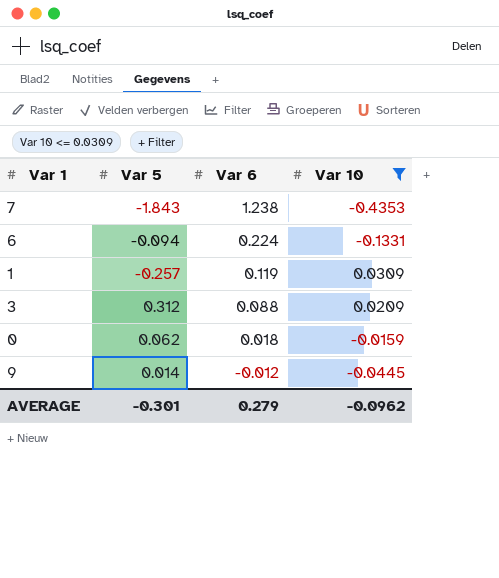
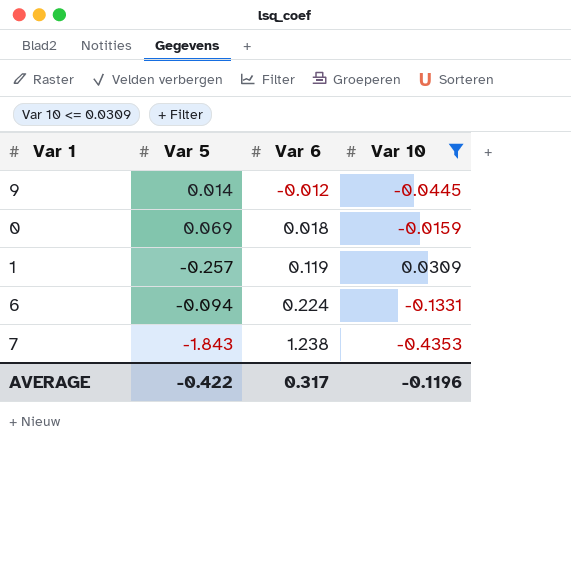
row order: Var 6 descending -> Var 6 ascending
row 3: 0.312 | 0.088 | 0.0209 -> none
0 | Var 5: 0.062 -> 0.069
AVERAGE | Var 5: -0.301 -> -0.422
AVERAGE | Var 6: 0.279 -> 0.317
AVERAGE | Var 10: -0.0962 -> -0.1196

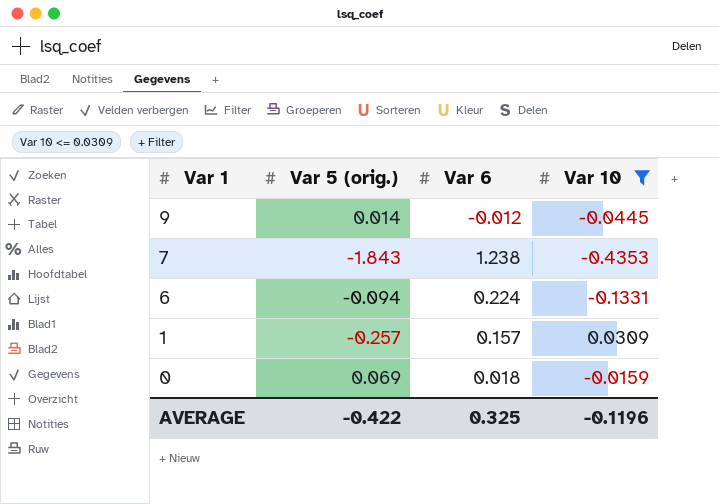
row order: Var 6 ascending -> Var 1 descending
column name: Var 5 -> Var 5 (orig.)
1 | Var 6: 0.119 -> 0.157
AVERAGE | Var 6: 0.317 -> 0.325

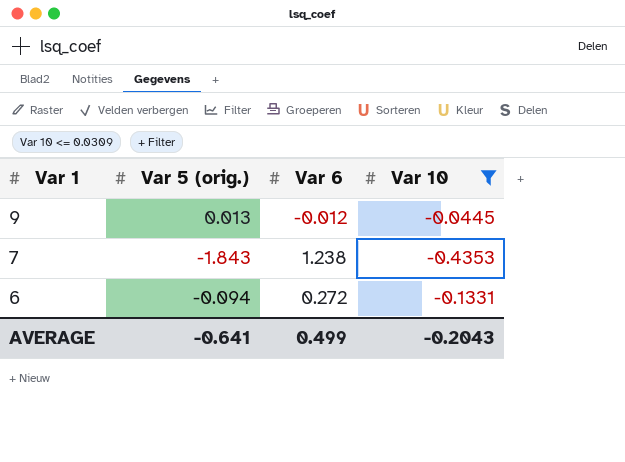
row 1: -0.257 | 0.157 | 0.0309 -> none
row 0: 0.069 | 0.018 | -0.0159 -> none
9 | Var 5 (orig.): 0.014 -> 0.013
6 | Var 6: 0.224 -> 0.272
AVERAGE | Var 5 (orig.): -0.422 -> -0.641
AVERAGE | Var 6: 0.325 -> 0.499
AVERAGE | Var 10: -0.1196 -> -0.2043

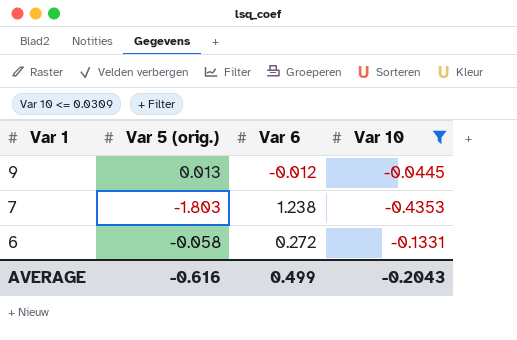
7 | Var 5 (orig.): -1.843 -> -1.803
6 | Var 5 (orig.): -0.094 -> -0.058
AVERAGE | Var 5 (orig.): -0.641 -> -0.616

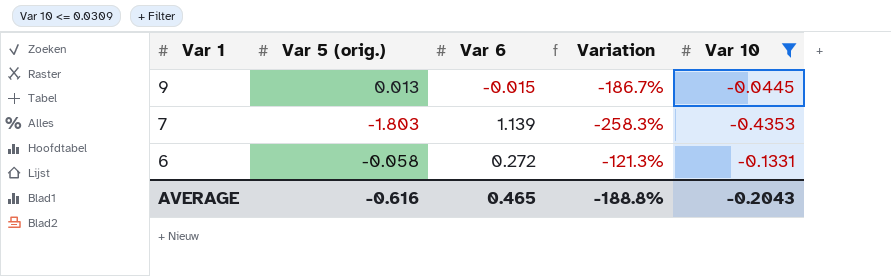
column Variation | formula: none -> ([Var 5 (orig.)] - [Var 6]) / [Var 6]
9 | Var 6: -0.012 -> -0.015
7 | Var 6: 1.238 -> 1.139
AVERAGE | Var 6: 0.499 -> 0.465

